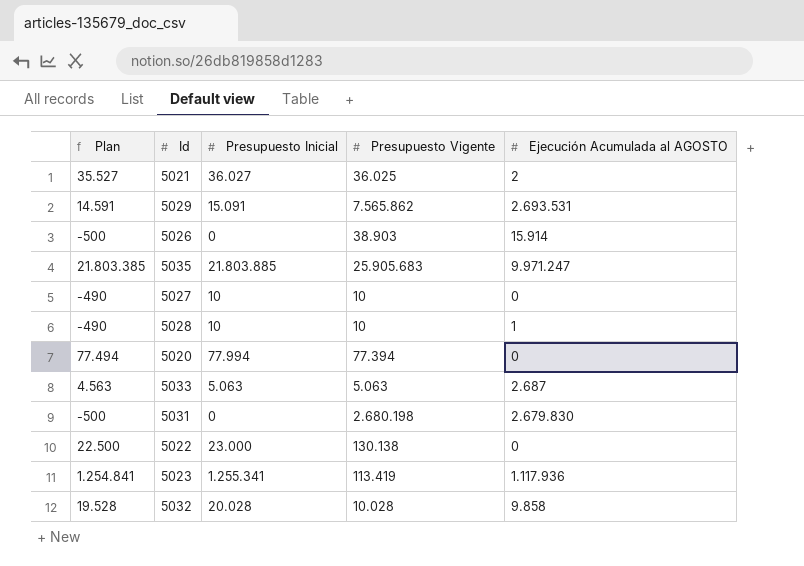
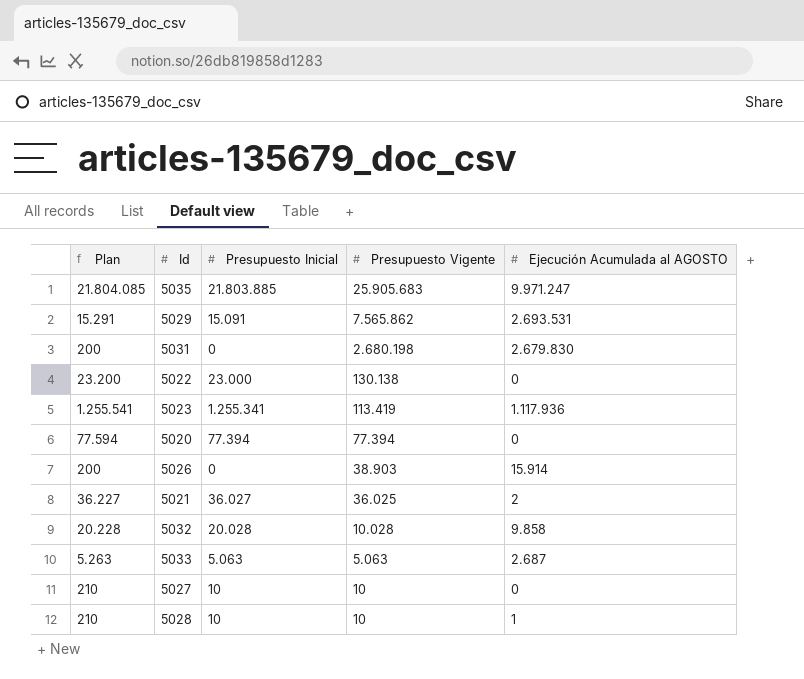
row order: none -> Presupuesto Vigente descending
column Plan | formula: [Presupuesto Inicial] - 500 -> [Presupuesto Inicial] + 200
5020 | Presupuesto Inicial: 77.994 -> 77.394

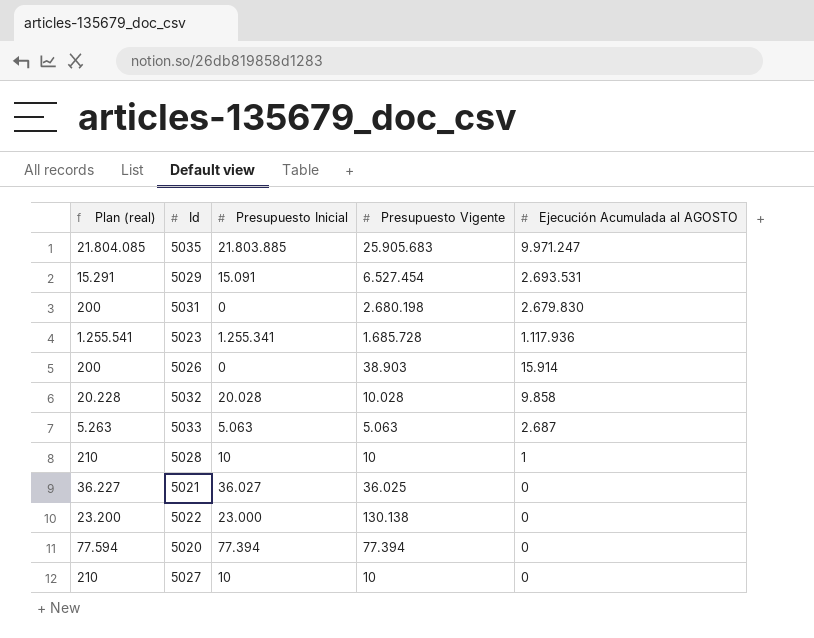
row order: Presupuesto Vigente descending -> Ejecución Acumulada al AGOSTO descending
column name: Plan -> Plan (real)
5029 | Presupuesto Vigente: 7.565.862 -> 6.527.454
5023 | Presupuesto Vigente: 113.419 -> 1.685.728
5021 | Ejecución Acumulada al AGOSTO: 2 -> 0

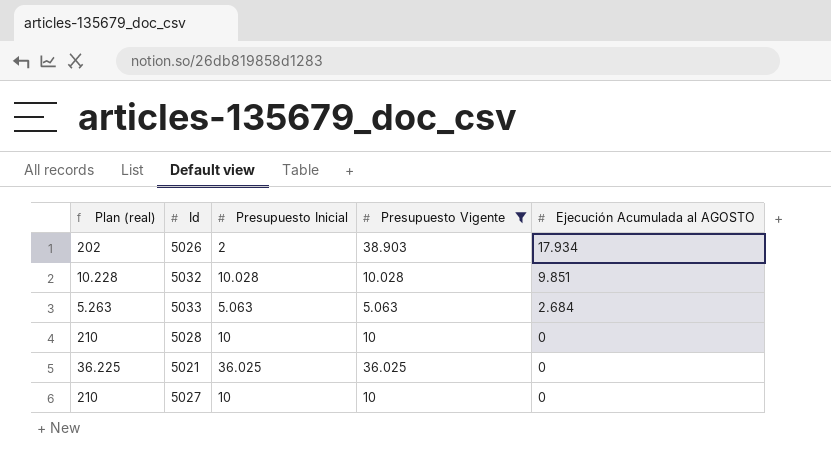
filter: none -> Presupuesto Vigente <= 38.903
5026 | Plan (real): 200 -> 202
5026 | Presupuesto Inicial: 0 -> 2
5026 | Ejecución Acumulada al AGOSTO: 15.914 -> 17.934
5032 | Plan (real): 20.228 -> 10.228
5032 | Presupuesto Inicial: 20.028 -> 10.028
5032 | Ejecución Acumulada al AGOSTO: 9.858 -> 9.851
5033 | Ejecución Acumulada al AGOSTO: 2.687 -> 2.684
5028 | Ejecución Acumulada al AGOSTO: 1 -> 0
5021 | Plan (real): 36.227 -> 36.225
5021 | Presupuesto Inicial: 36.027 -> 36.025

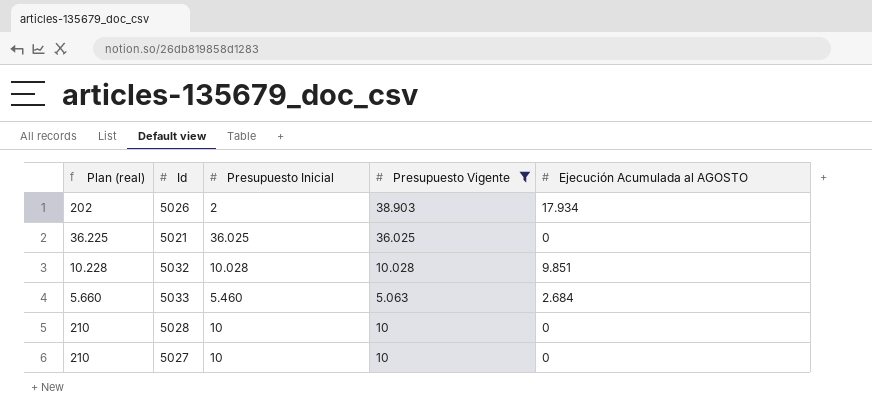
row order: Ejecución Acumulada al AGOSTO descending -> Presupuesto Vigente descending
5033 | Plan (real): 5.263 -> 5.660
5033 | Presupuesto Inicial: 5.063 -> 5.460

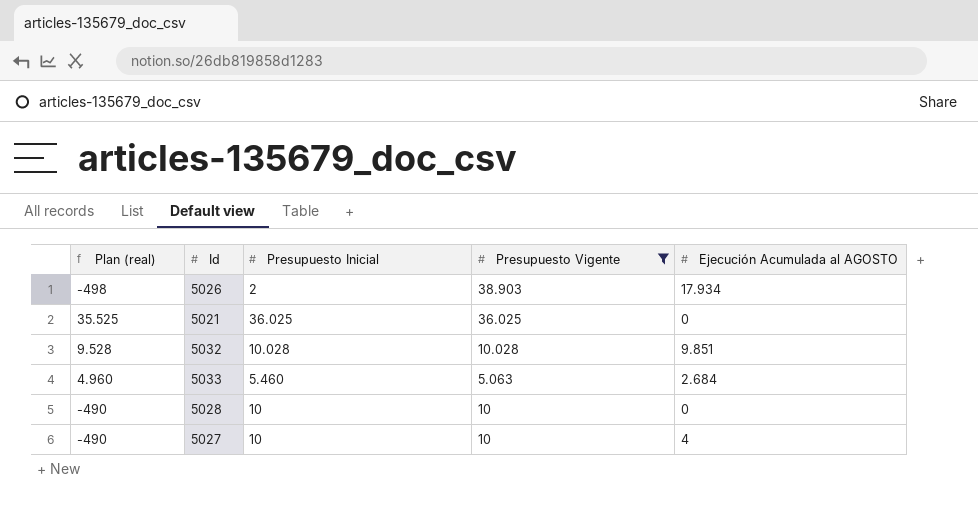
column Plan (real) | formula: [Presupuesto Inicial] + 200 -> [Presupuesto Inicial] - 500
5027 | Ejecución Acumulada al AGOSTO: 0 -> 4

